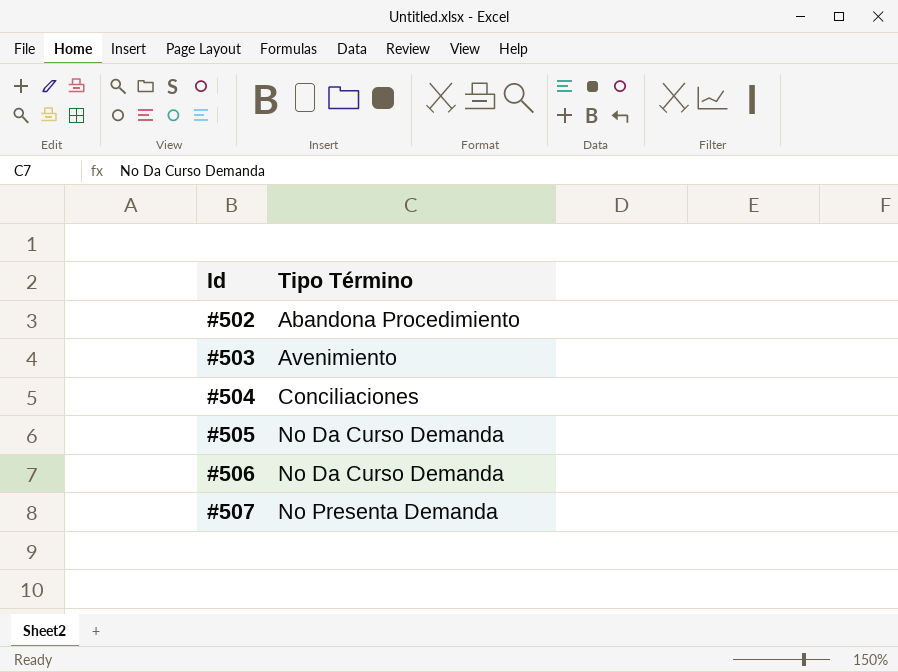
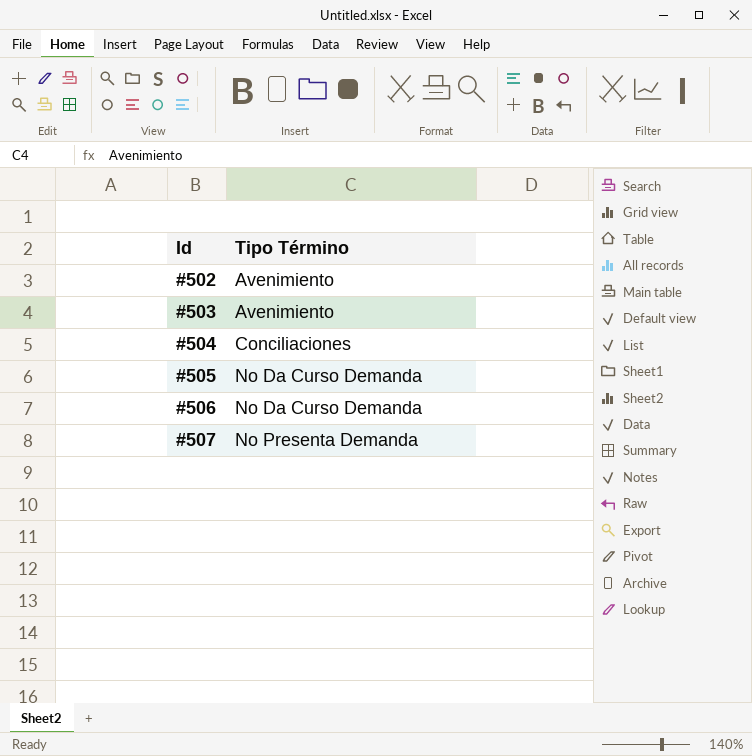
#502 | Tipo Término: Abandona Procedimiento -> Avenimiento

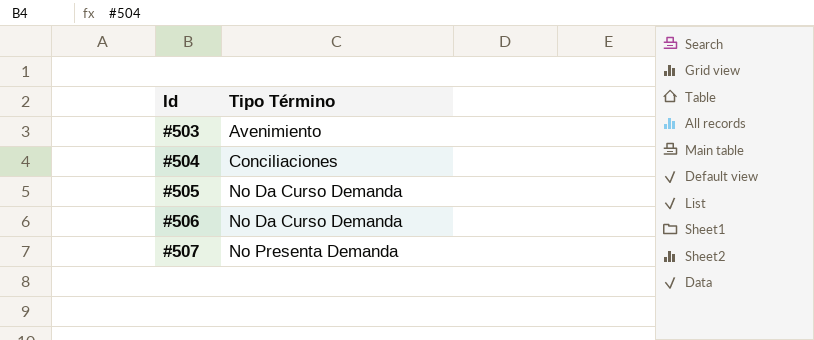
row #502: Avenimiento -> none

